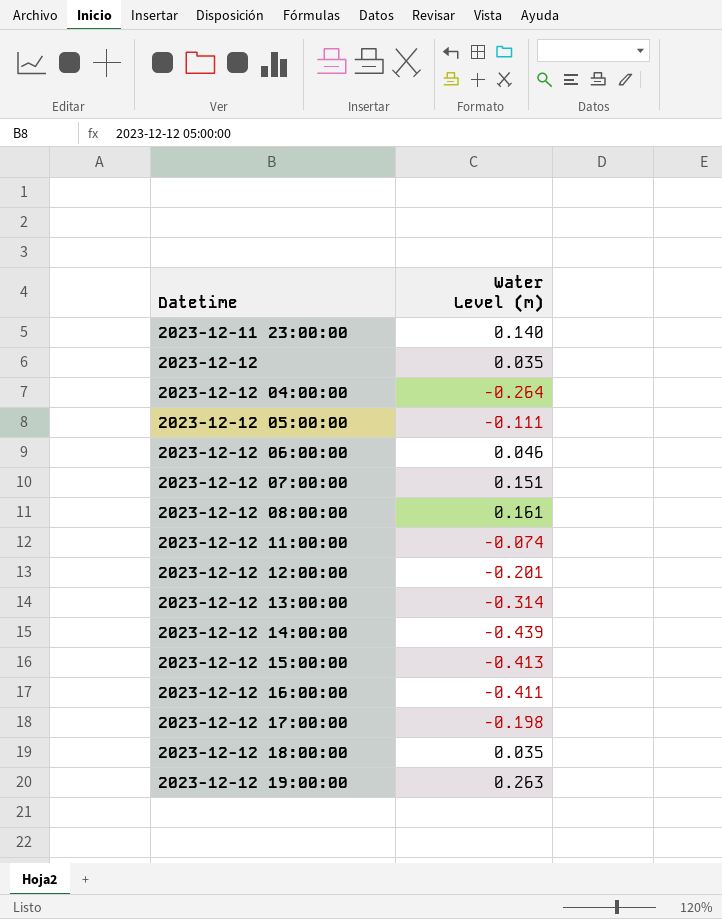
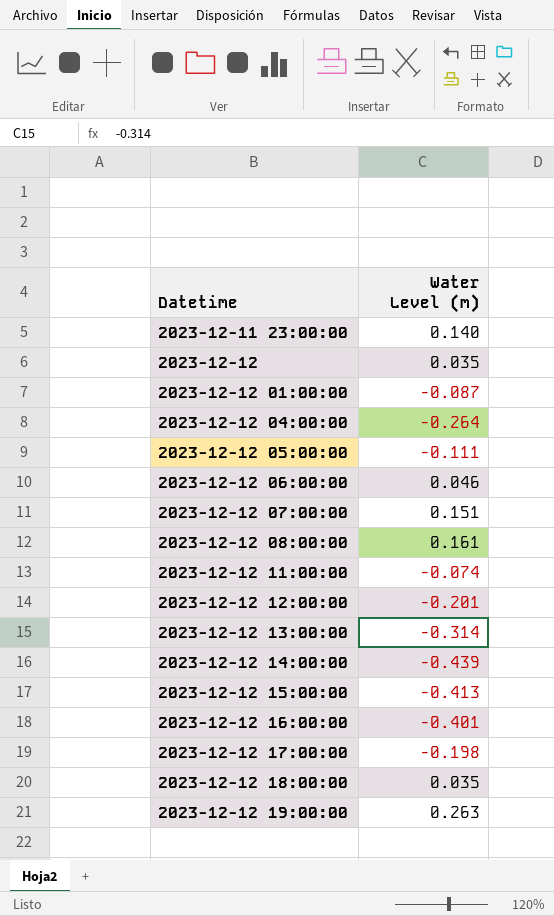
row 2023-12-12 01:00:00: none -> -0.087
2023-12-12 16:00:00 | Water Level (m): -0.411 -> -0.401

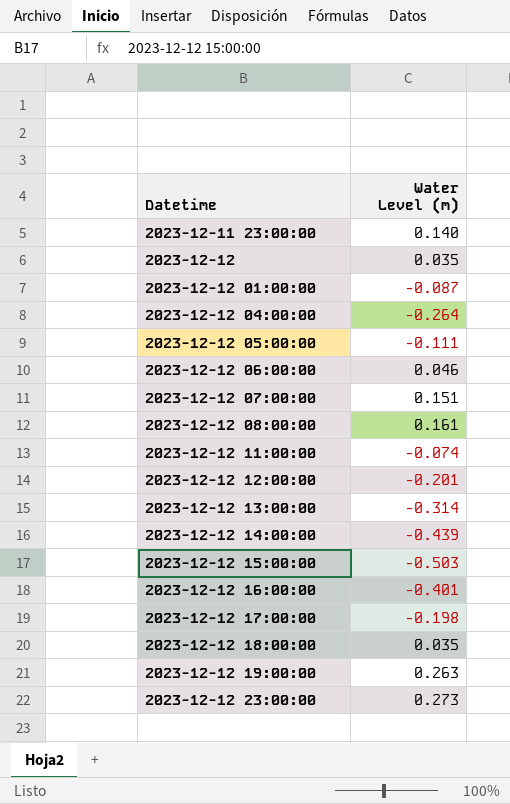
2023-12-12 15:00:00 | Water Level (m): -0.413 -> -0.503
row 2023-12-12 23:00:00: none -> 0.273

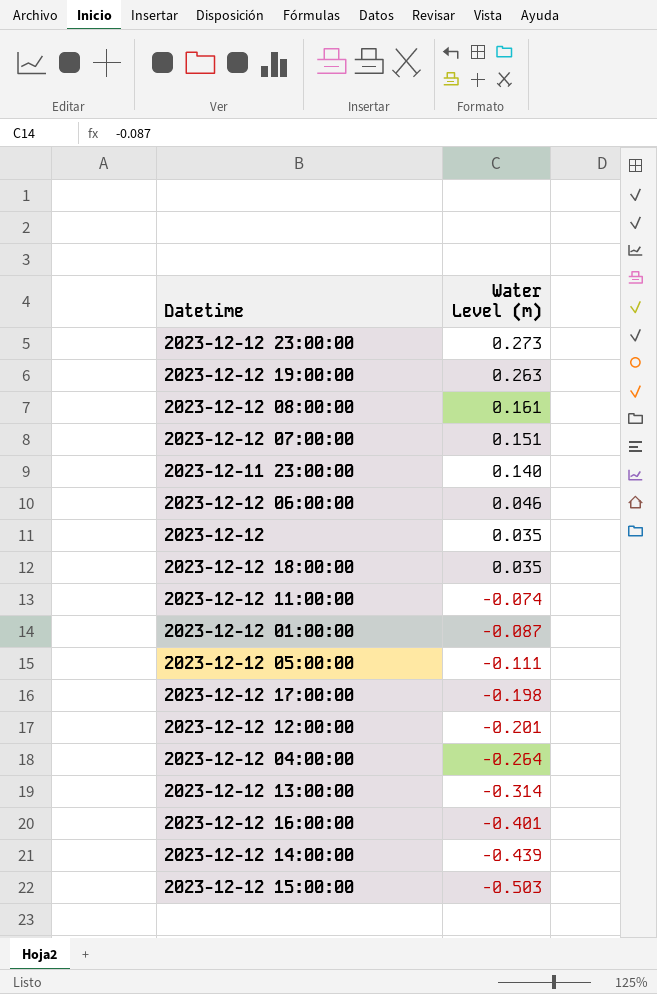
row order: Datetime ascending -> Water Level (m) descending

